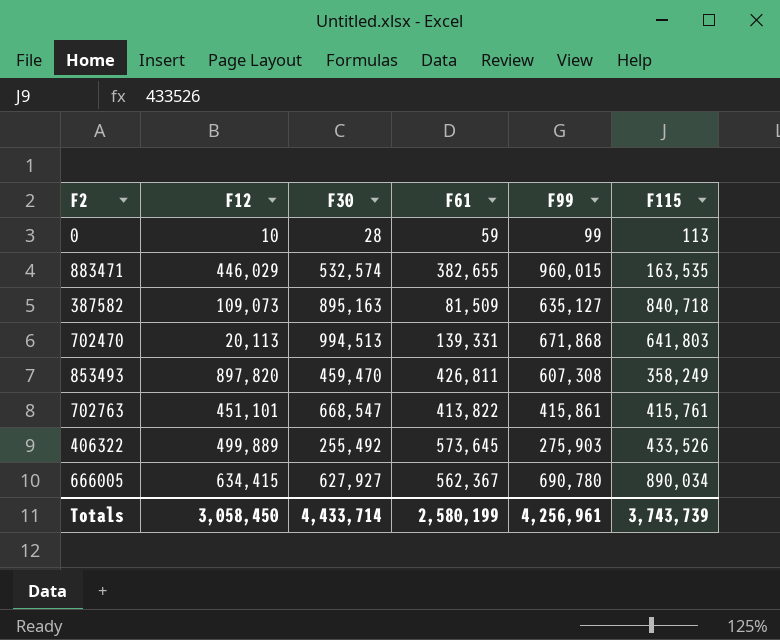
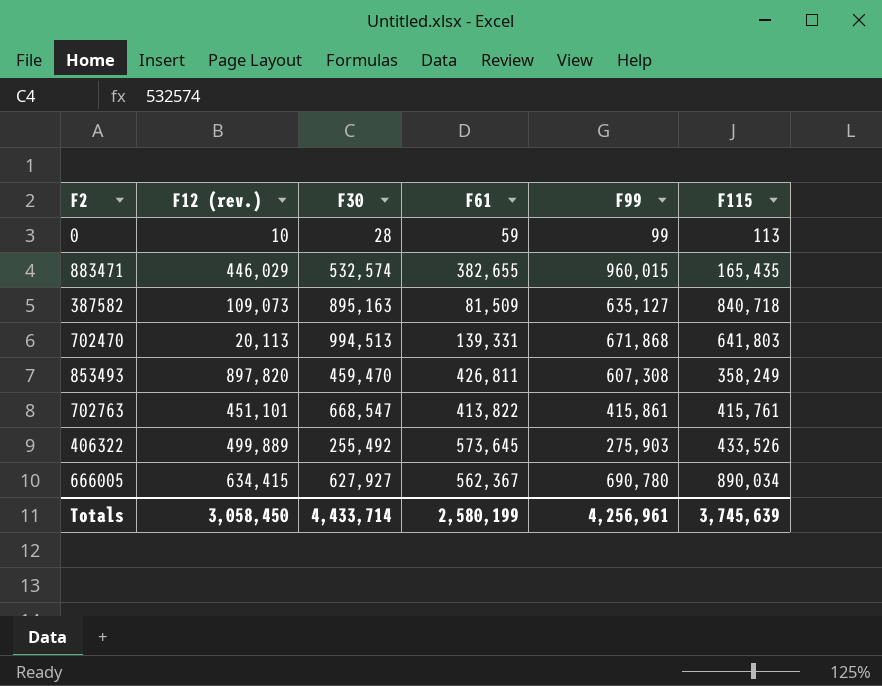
column name: F12 -> F12 (rev.)
883471 | F115: 163,535 -> 165,435
Totals | F115: 3,743,739 -> 3,745,639

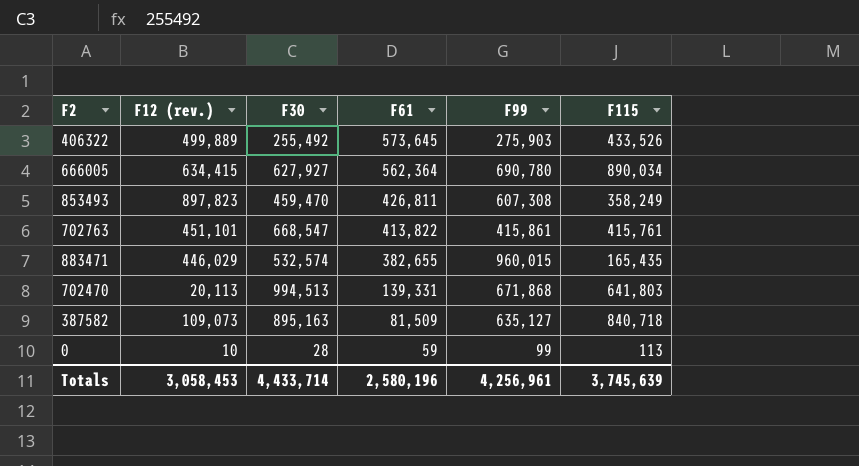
row order: none -> F61 descending
666005 | F61: 562,367 -> 562,364
853493 | F12 (rev.): 897,820 -> 897,823
Totals | F12 (rev.): 3,058,450 -> 3,058,453
Totals | F61: 2,580,199 -> 2,580,196

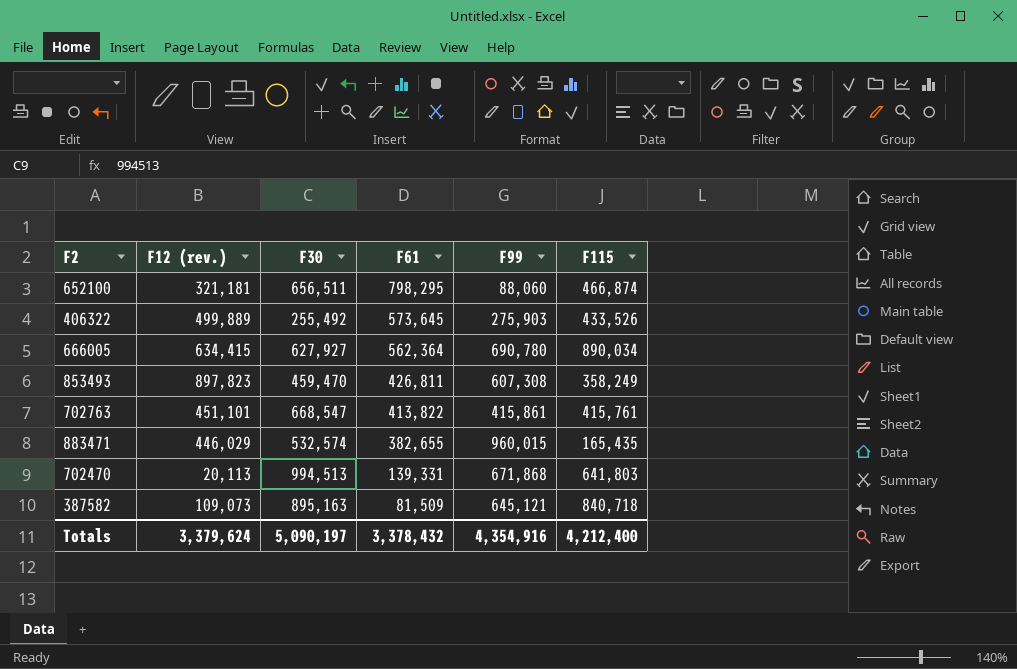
row 0: 10 | 28 | 59 | 99 | 113 -> none
row 652100: none -> 321,181 | 656,511 | 798,295 | 88,060 | 466,874
387582 | F99: 635,127 -> 645,121
Totals | F12 (rev.): 3,058,453 -> 3,379,624
Totals | F30: 4,433,714 -> 5,090,197
Totals | F61: 2,580,196 -> 3,378,432
Totals | F99: 4,256,961 -> 4,354,916
Totals | F115: 3,745,639 -> 4,212,400

